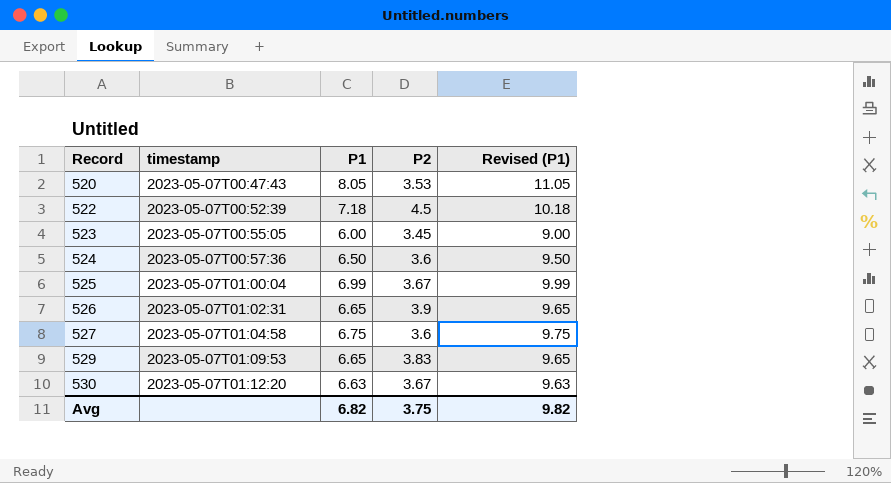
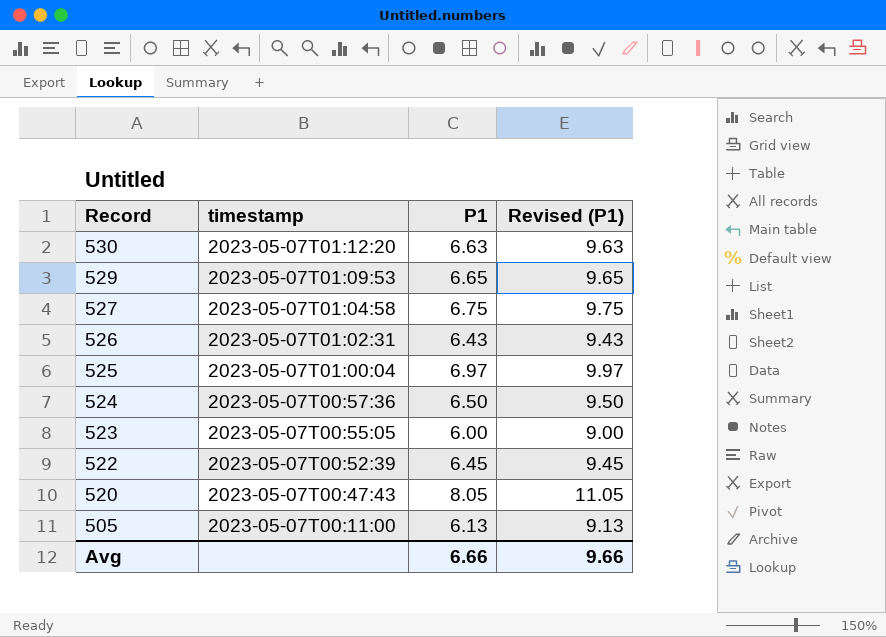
row order: Record ascending -> Record descending
column P2 | position: 4 -> none
526 | P1: 6.65 -> 6.43
526 | Revised (P1): 9.65 -> 9.43
525 | P1: 6.99 -> 6.97
525 | Revised (P1): 9.99 -> 9.97
522 | P1: 7.18 -> 6.45
522 | Revised (P1): 10.18 -> 9.45
row 505: none -> 2023-05-07T00:11:00 | 6.13 | 9.13
Avg | P1: 6.82 -> 6.66
Avg | Revised (P1): 9.82 -> 9.66

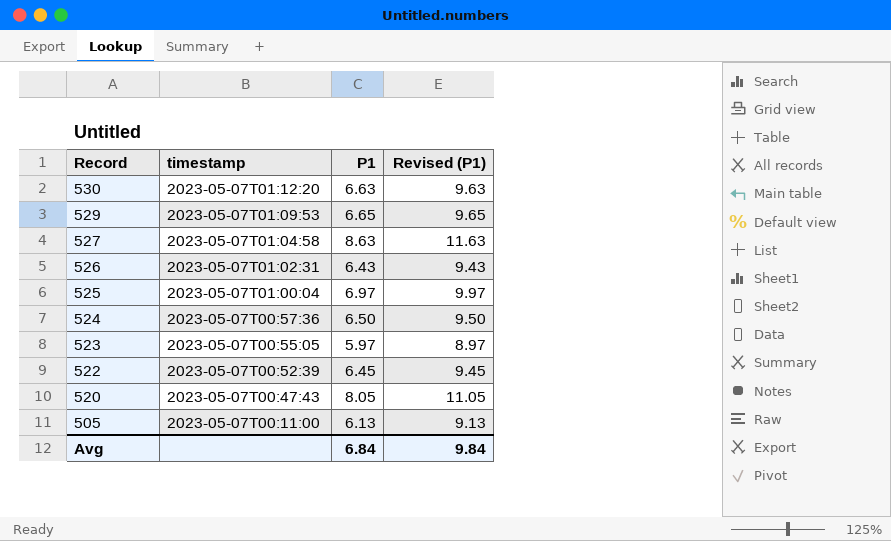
527 | P1: 6.75 -> 8.63
527 | Revised (P1): 9.75 -> 11.63
523 | P1: 6.00 -> 5.97
523 | Revised (P1): 9.00 -> 8.97
Avg | P1: 6.66 -> 6.84
Avg | Revised (P1): 9.66 -> 9.84

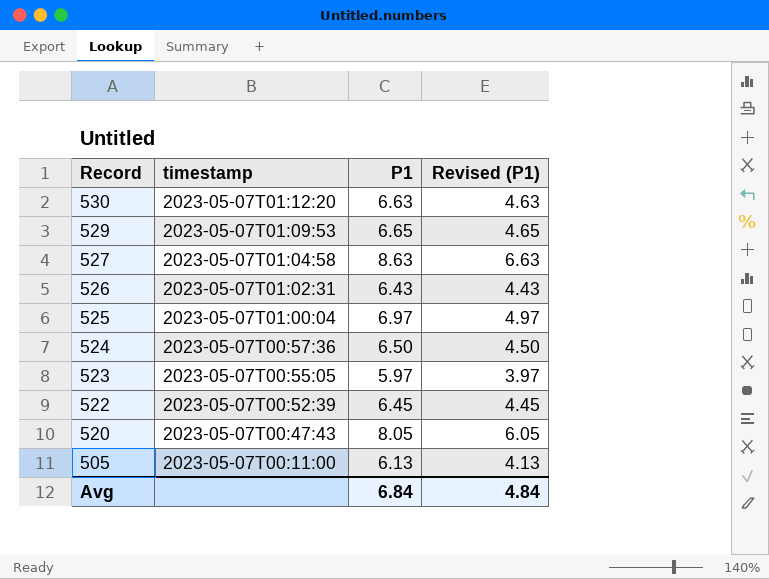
column Revised (P1) | formula: [P1] + 3 -> [P1] - 2
Avg | Revised (P1): 9.84 -> 4.84

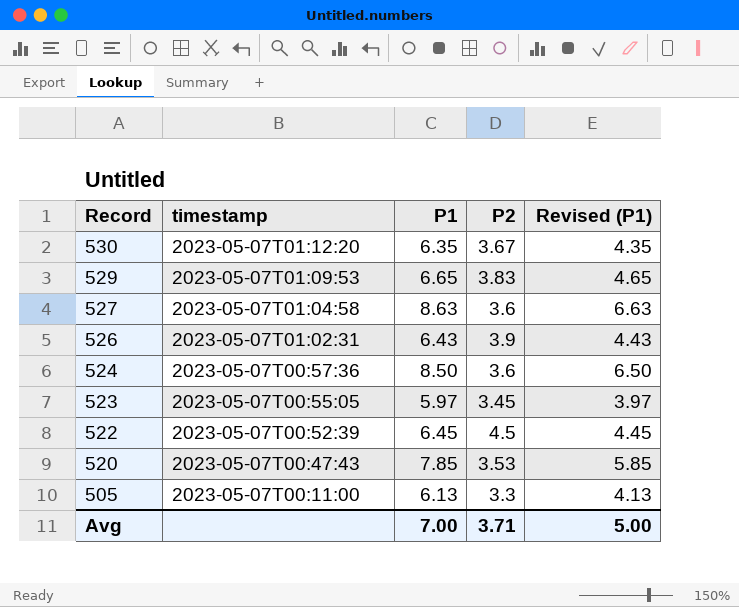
column P2 | position: none -> 4
row 525: 2023-05-07T01:00:04 | 6.97 | 4.97 -> none
530 | P1: 6.63 -> 6.35
530 | Revised (P1): 4.63 -> 4.35
524 | P1: 6.50 -> 8.50
524 | Revised (P1): 4.50 -> 6.50
520 | P1: 8.05 -> 7.85
520 | Revised (P1): 6.05 -> 5.85
Avg | P1: 6.84 -> 7.00
Avg | Revised (P1): 4.84 -> 5.00

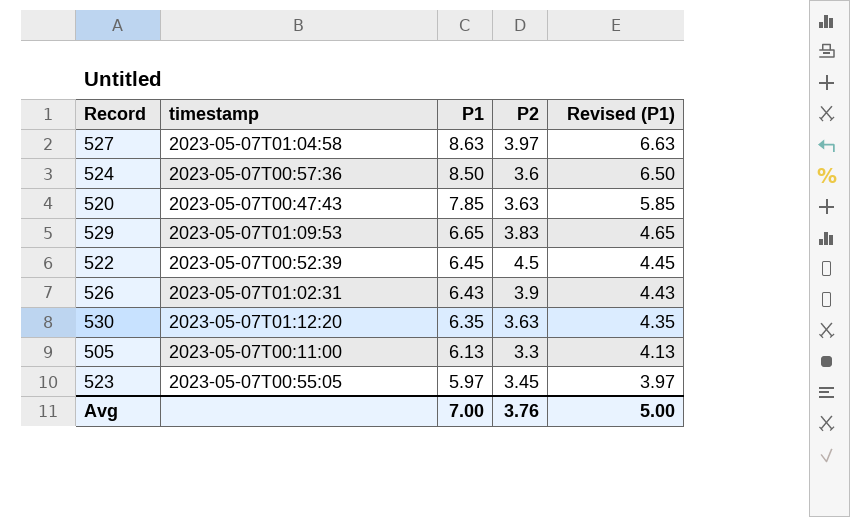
row order: Record descending -> P1 descending
527 | P2: 3.6 -> 3.97
520 | P2: 3.53 -> 3.63
530 | P2: 3.67 -> 3.63
Avg | P2: 3.71 -> 3.76

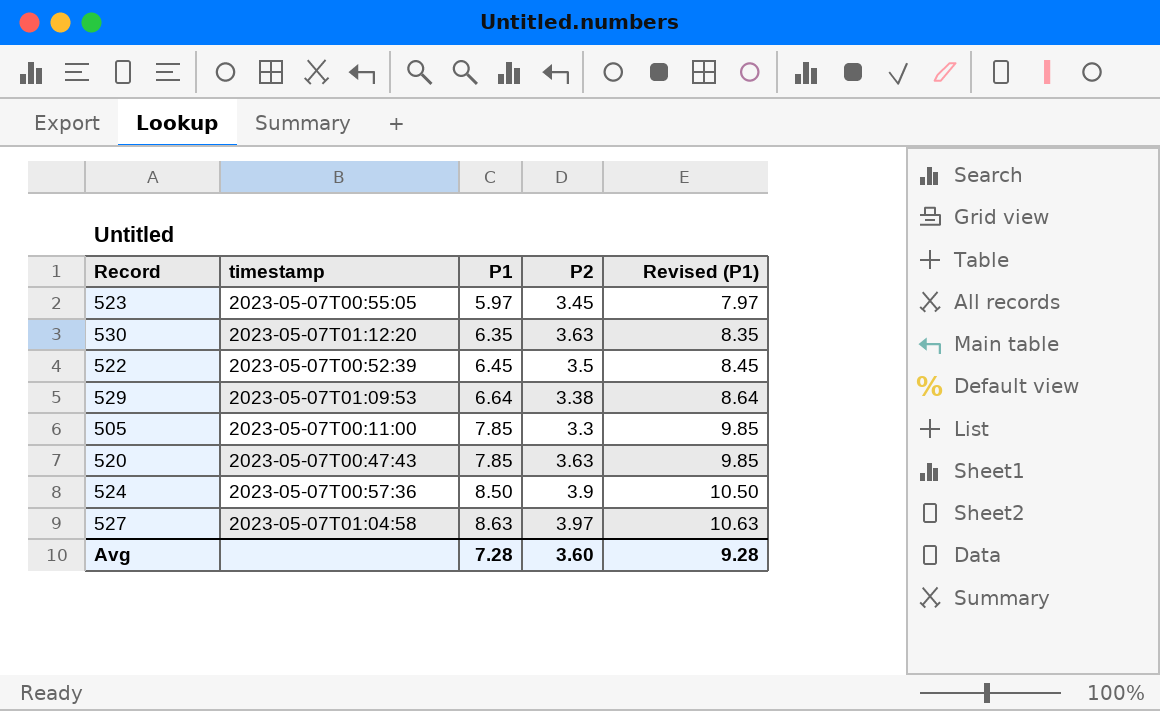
row order: P1 descending -> P1 ascending
column Revised (P1) | formula: [P1] - 2 -> [P1] + 2
row 526: 2023-05-07T01:02:31 | 6.43 | 3.9 | 4.43 -> none
522 | P2: 4.5 -> 3.5
529 | P1: 6.65 -> 6.64
529 | P2: 3.83 -> 3.38
505 | P1: 6.13 -> 7.85
524 | P2: 3.6 -> 3.9
Avg | P1: 7.00 -> 7.28
Avg | P2: 3.76 -> 3.60
Avg | Revised (P1): 5.00 -> 9.28

